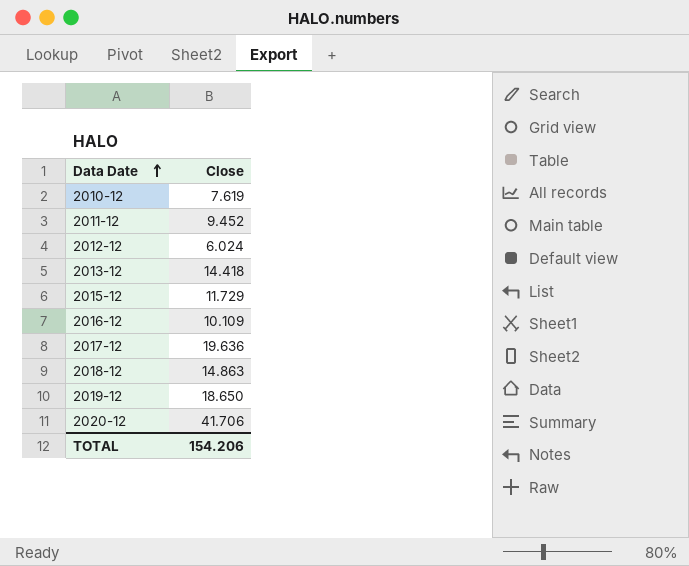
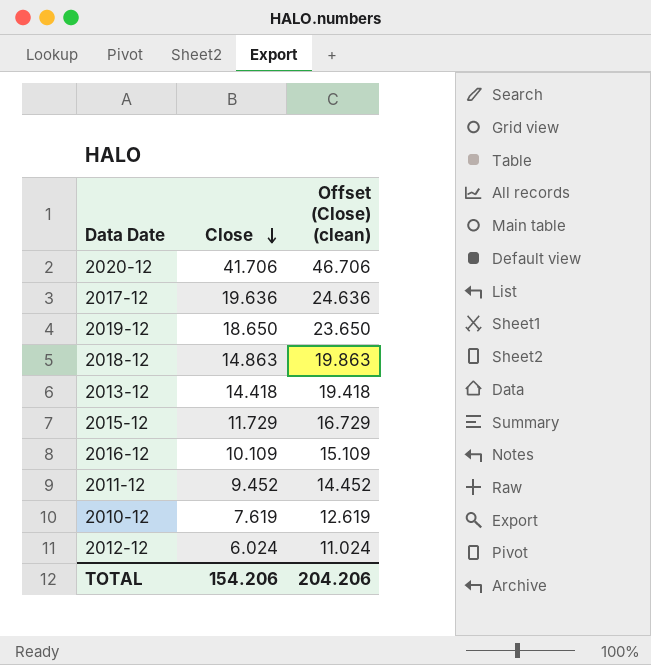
row order: Data Date ascending -> Close descending
column Offset (Close) (clean) | formula: none -> [Close] + 5

